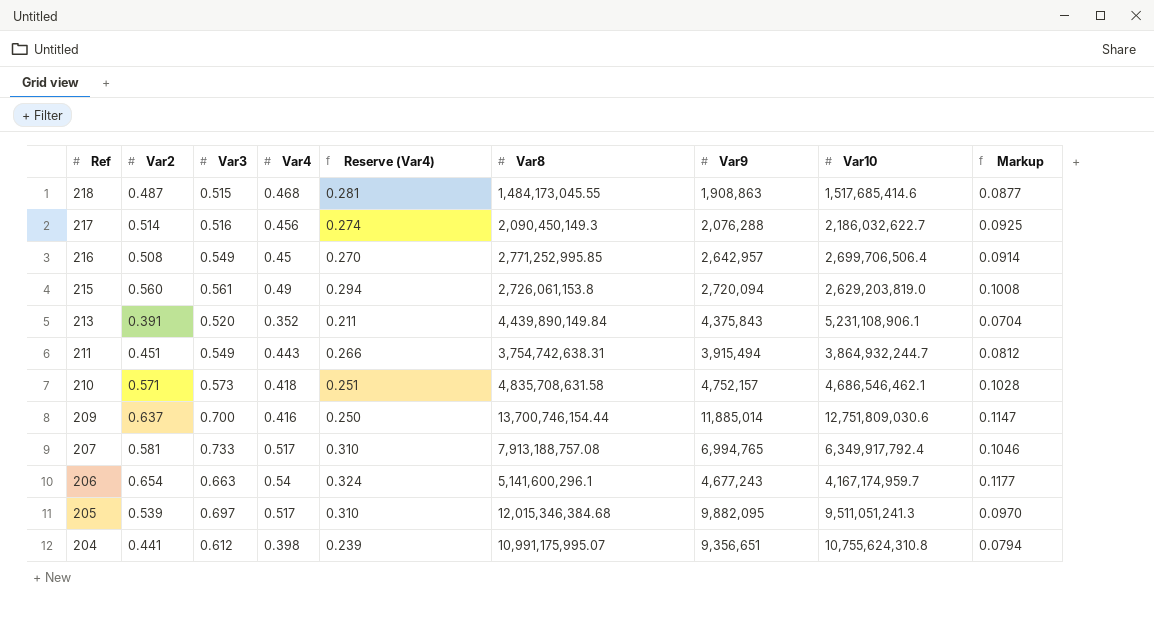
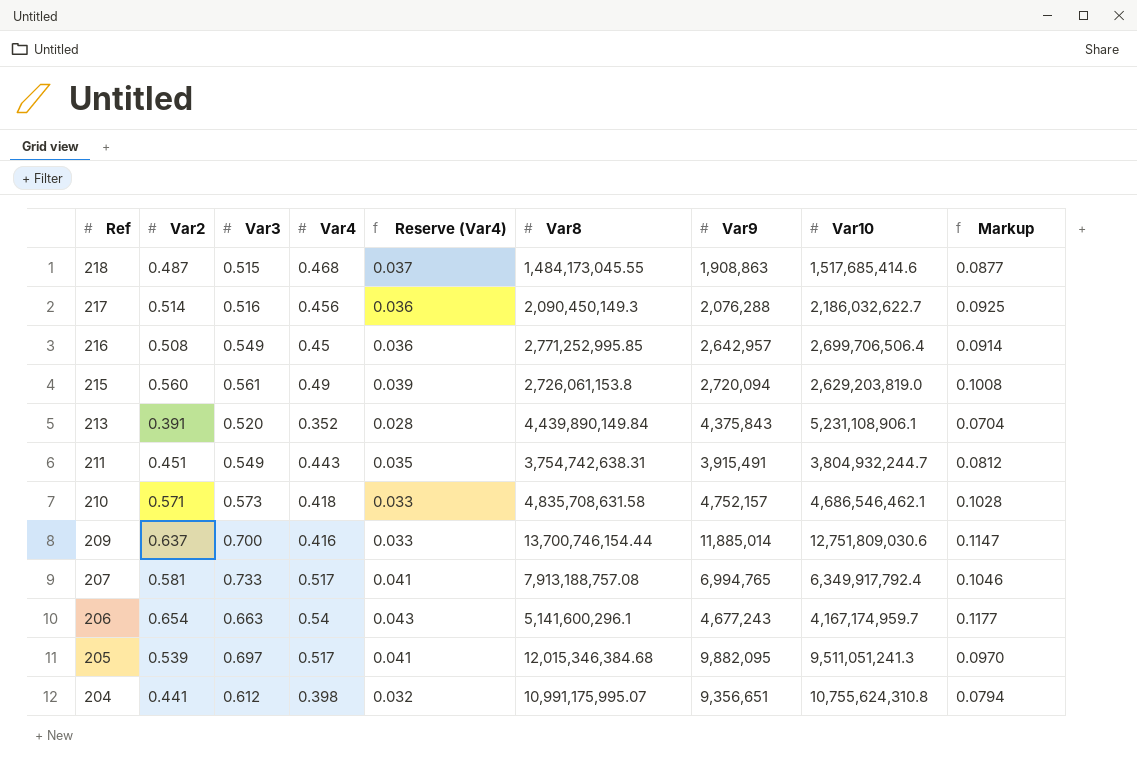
column Reserve (Var4) | formula: [Var4] * 0.6 -> [Var4] * 0.08
211 | Var9: 3,915,494 -> 3,915,491
211 | Var10: 3,864,932,244.7 -> 3,804,932,244.7

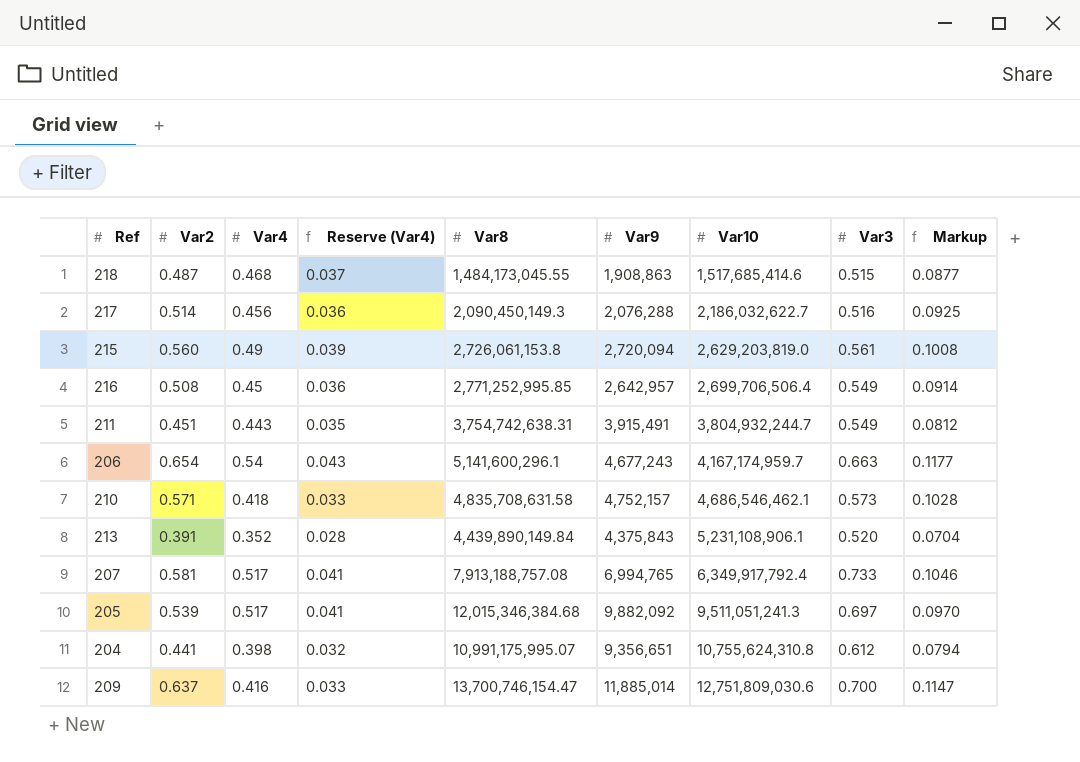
row order: Ref descending -> Var10 ascending
column Var3 | position: 3 -> 8
205 | Var9: 9,882,095 -> 9,882,092
209 | Var8: 13,700,746,154.44 -> 13,700,746,154.47

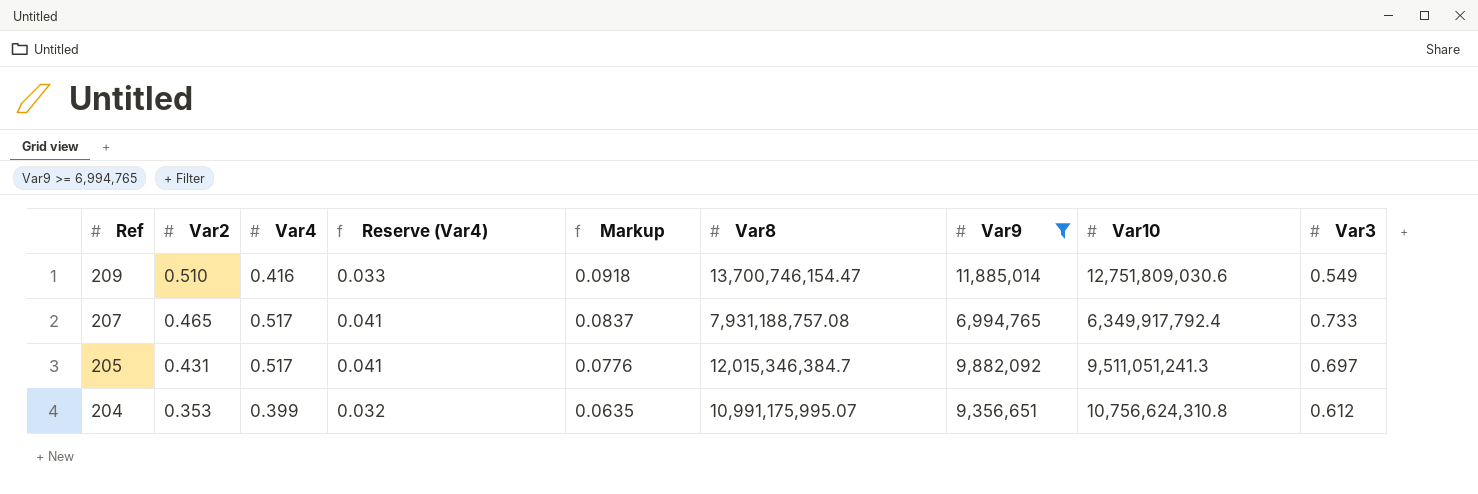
filter: none -> Var9 >= 6,994,765
row order: Var10 ascending -> Ref descending
column Markup | position: 9 -> 5
209 | Var2: 0.637 -> 0.510
209 | Markup: 0.1147 -> 0.0918
209 | Var3: 0.700 -> 0.549
207 | Var2: 0.581 -> 0.465
207 | Markup: 0.1046 -> 0.0837
207 | Var8: 7,913,188,757.08 -> 7,931,188,757.08
205 | Var2: 0.539 -> 0.431
205 | Markup: 0.0970 -> 0.0776
205 | Var8: 12,015,346,384.68 -> 12,015,346,384.7
204 | Var2: 0.441 -> 0.353
204 | Var4: 0.398 -> 0.399
204 | Markup: 0.0794 -> 0.0635
204 | Var10: 10,755,624,310.8 -> 10,756,624,310.8

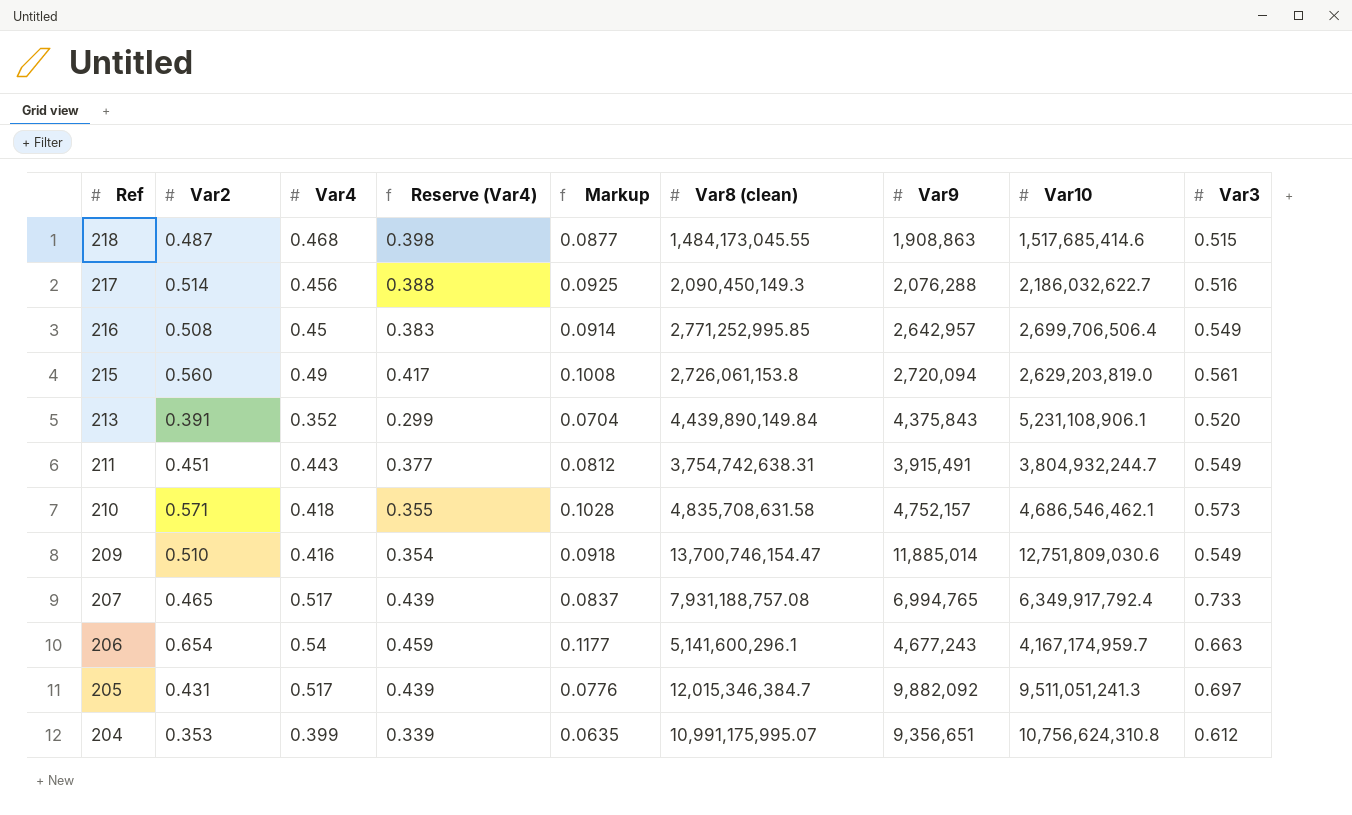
filter: Var9 >= 6,994,765 -> none
column Reserve (Var4) | formula: [Var4] * 0.08 -> [Var4] * 0.85
column name: Var8 -> Var8 (clean)

